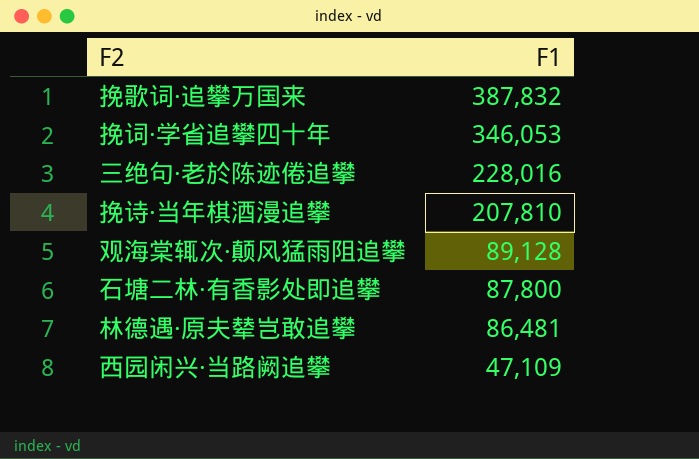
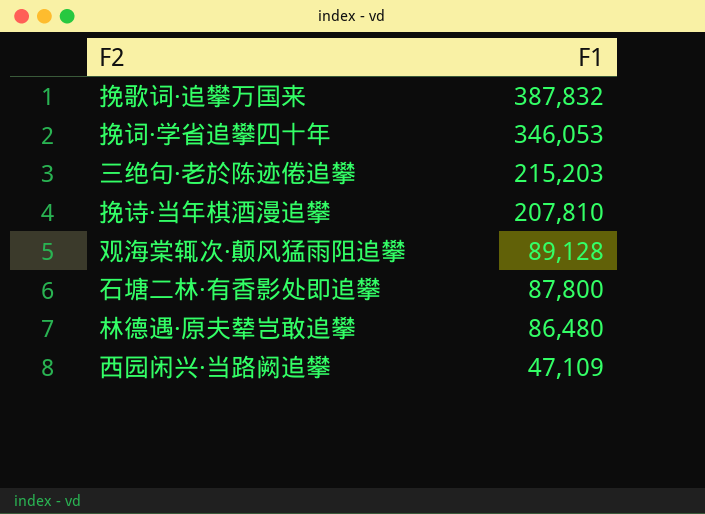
三绝句·老於陈迹倦追攀 | F1: 228,016 -> 215,203
林德遇·原夫辇岂敢追攀 | F1: 86,481 -> 86,480

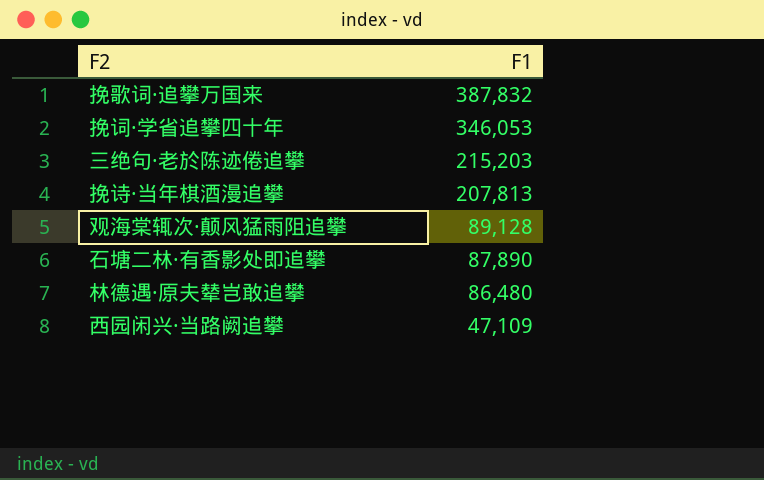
挽诗·当年棋酒漫追攀 | F1: 207,810 -> 207,813
石塘二林·有香影处即追攀 | F1: 87,800 -> 87,890

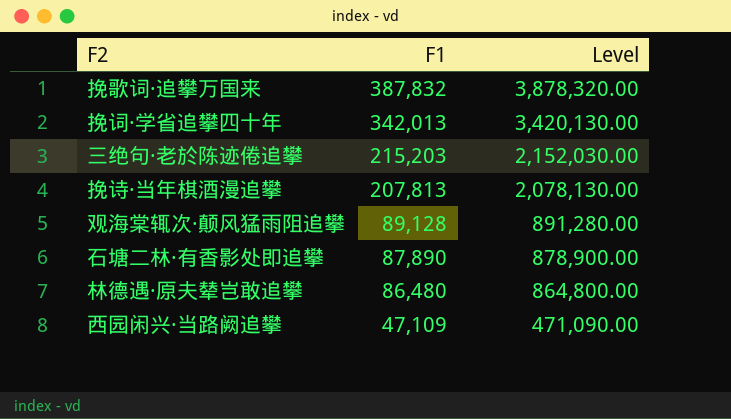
column Level | formula: none -> [F1] * 10
挽词·学省追攀四十年 | F1: 346,053 -> 342,013

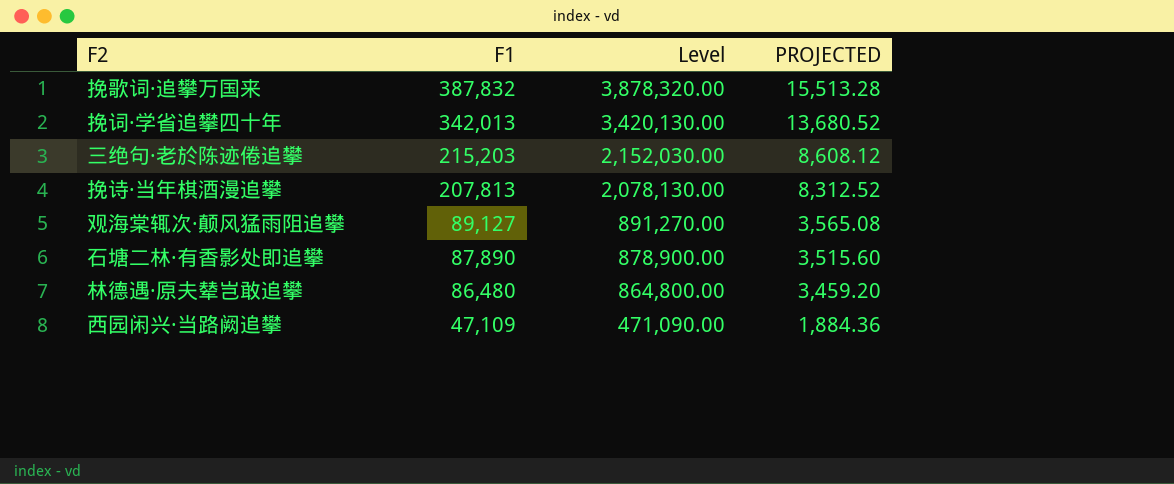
column PROJECTED | formula: none -> [F1] * 0.04
观海棠辄次·颠风猛雨阻追攀 | F1: 89,128 -> 89,127
观海棠辄次·颠风猛雨阻追攀 | Level: 891,280.00 -> 891,270.00

